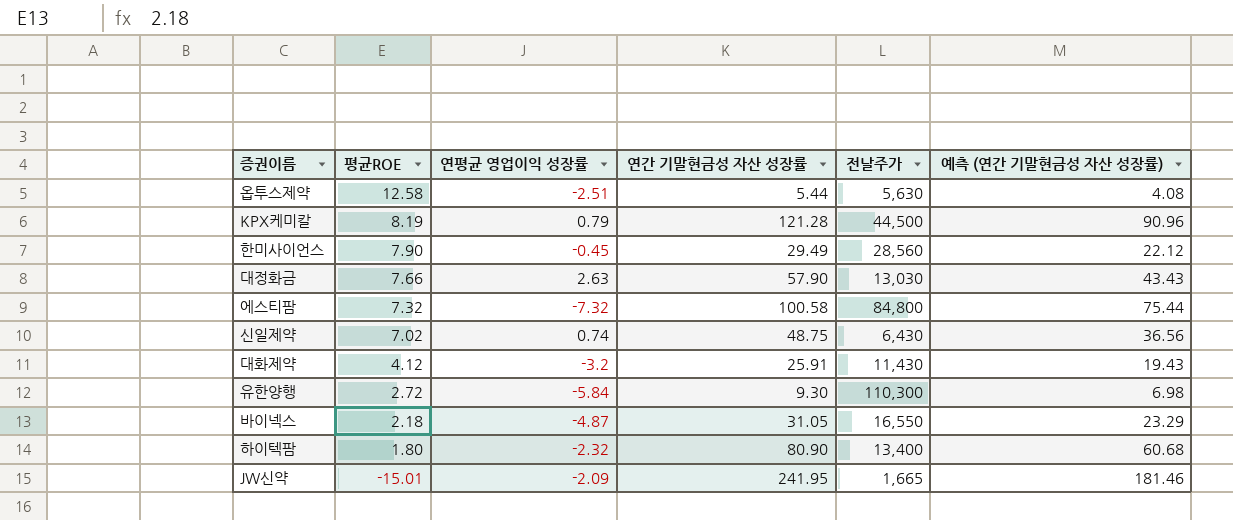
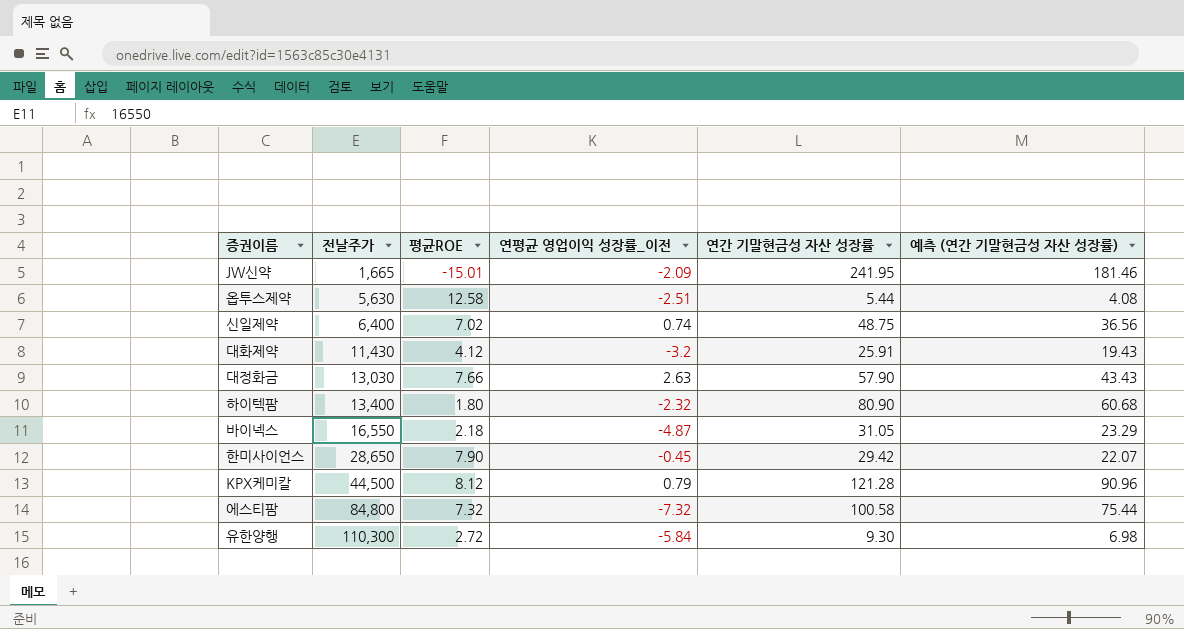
row order: 평균ROE descending -> 전날주가 ascending
column 전날주가 | position: 5 -> 2
column name: 연평균 영업이익 성장률 -> 연평균 영업이익 성장률_이전
신일제약 | 전날주가: 6,430 -> 6,400
한미사이언스 | 전날주가: 28,560 -> 28,650
한미사이언스 | 연간 기말현금성 자산 성장률: 29.49 -> 29.42
한미사이언스 | 예측 (연간 기말현금성 자산 성장률): 22.12 -> 22.07
KPX케미칼 | 평균ROE: 8.19 -> 8.12

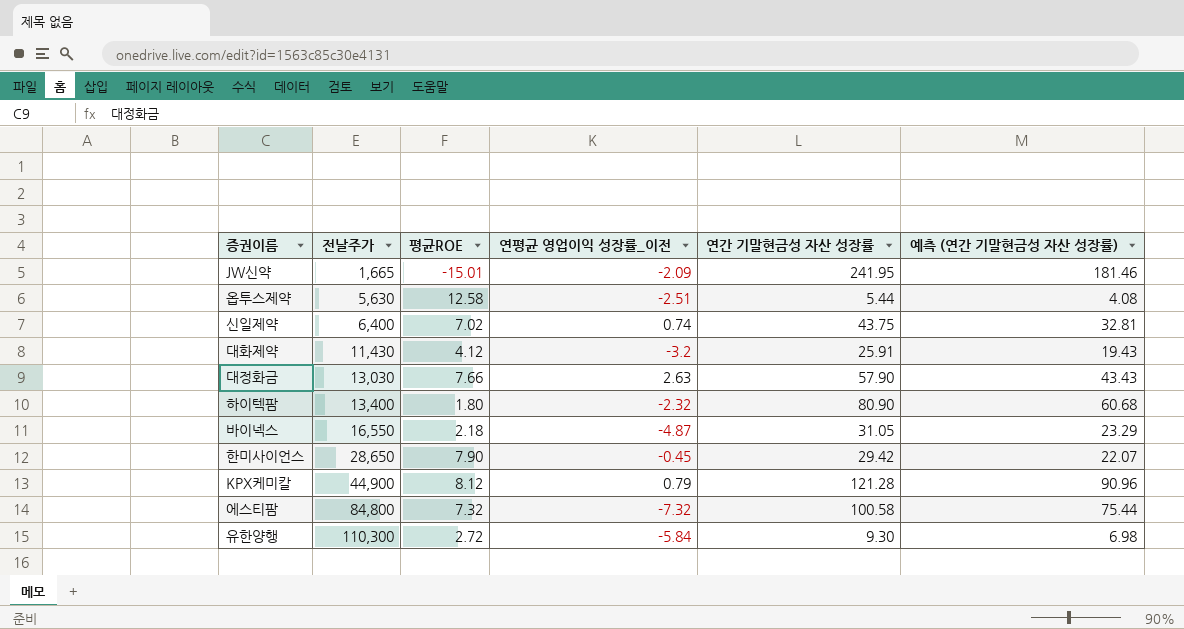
신일제약 | 연간 기말현금성 자산 성장률: 48.75 -> 43.75
신일제약 | 예측 (연간 기말현금성 자산 성장률): 36.56 -> 32.81
KPX케미칼 | 전날주가: 44,500 -> 44,900

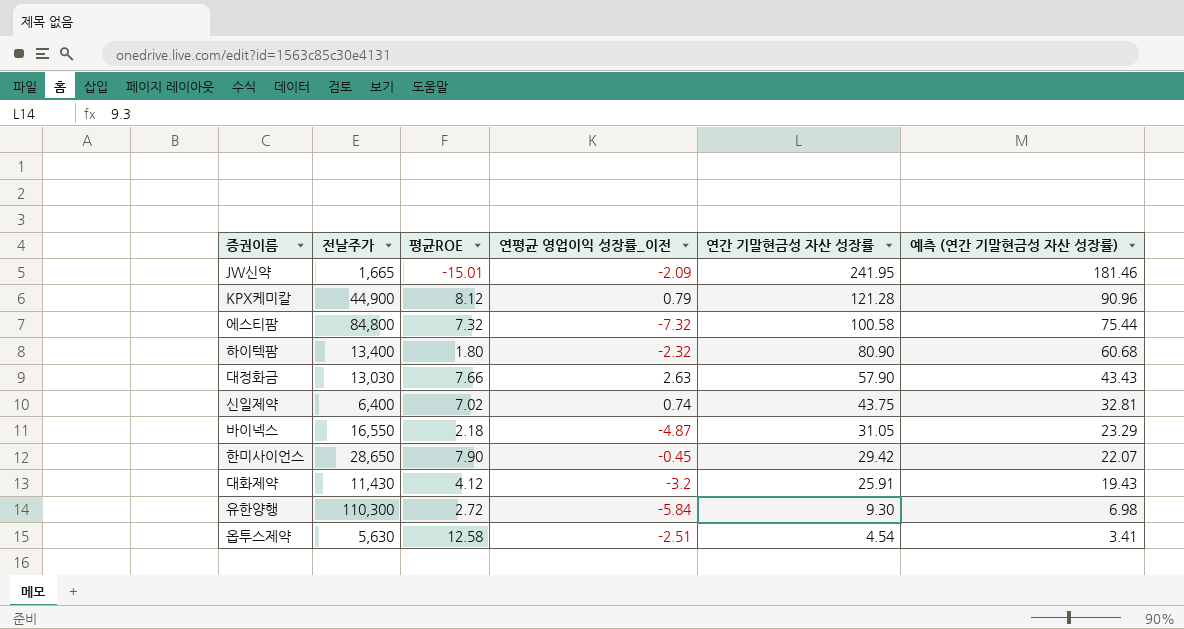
row order: 전날주가 ascending -> 연간 기말현금성 자산 성장률 descending
옵투스제약 | 연간 기말현금성 자산 성장률: 5.44 -> 4.54
옵투스제약 | 예측 (연간 기말현금성 자산 성장률): 4.08 -> 3.41

